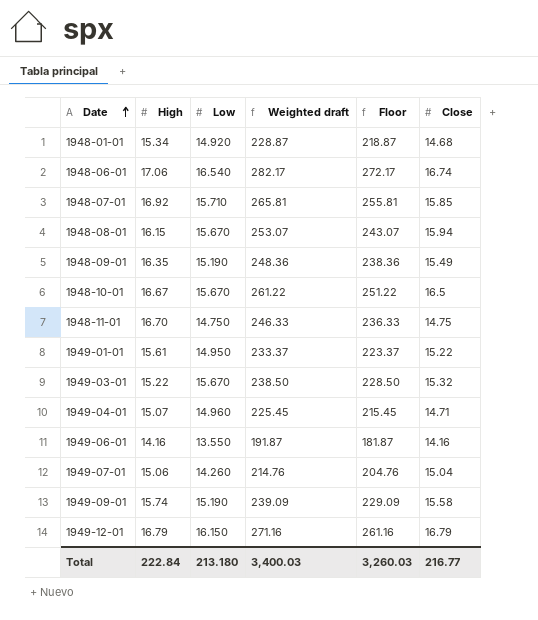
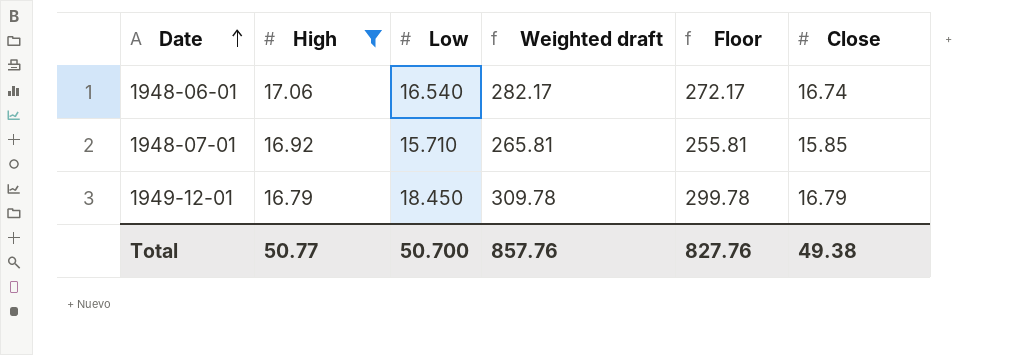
filter: none -> High >= 16.79
1949-12-01 | Low: 16.150 -> 18.450
1949-12-01 | Weighted draft: 271.16 -> 309.78
1949-12-01 | Floor: 261.16 -> 299.78
Total | High: 222.84 -> 50.77
Total | Low: 213.180 -> 50.700
Total | Weighted draft: 3,400.03 -> 857.76
Total | Floor: 3,260.03 -> 827.76
Total | Close: 216.77 -> 49.38

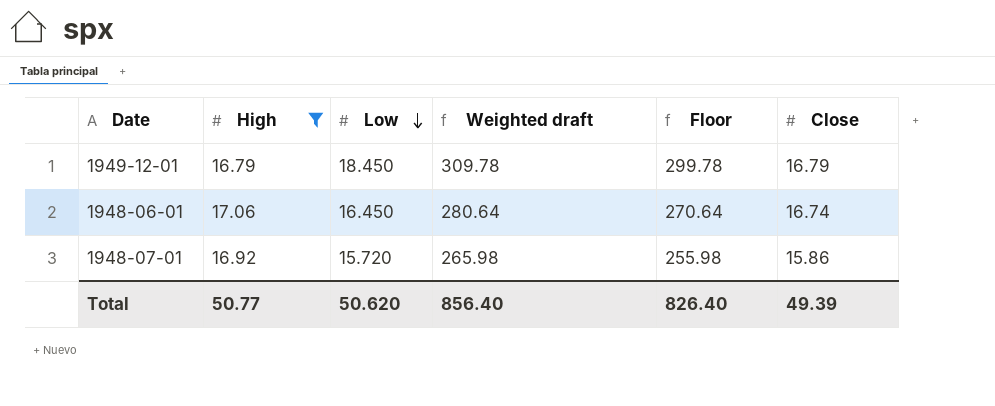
row order: Date ascending -> Low descending
1948-06-01 | Low: 16.540 -> 16.450
1948-06-01 | Weighted draft: 282.17 -> 280.64
1948-06-01 | Floor: 272.17 -> 270.64
1948-07-01 | Low: 15.710 -> 15.720
1948-07-01 | Weighted draft: 265.81 -> 265.98
1948-07-01 | Floor: 255.81 -> 255.98
1948-07-01 | Close: 15.85 -> 15.86
Total | Low: 50.700 -> 50.620
Total | Weighted draft: 857.76 -> 856.40
Total | Floor: 827.76 -> 826.40
Total | Close: 49.38 -> 49.39

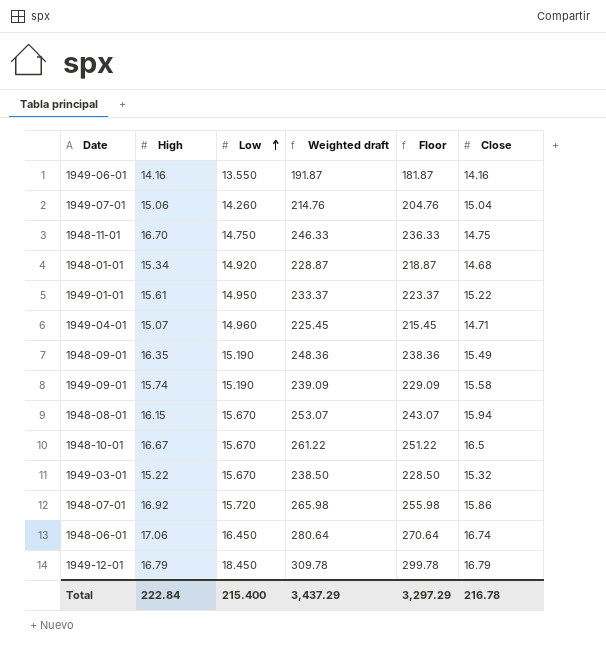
filter: High >= 16.79 -> none
row order: Low descending -> Low ascending
Total | High: 50.77 -> 222.84
Total | Low: 50.620 -> 215.400
Total | Weighted draft: 856.40 -> 3,437.29
Total | Floor: 826.40 -> 3,297.29
Total | Close: 49.39 -> 216.78

